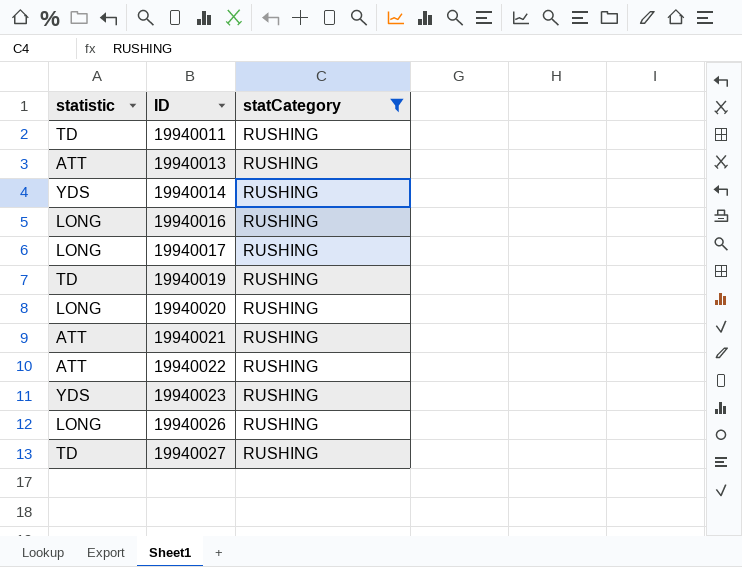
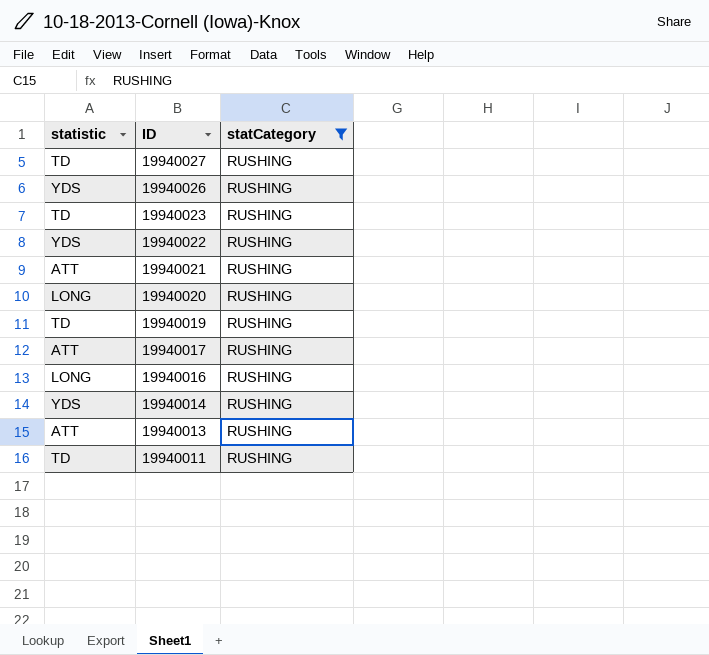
row order: ID ascending -> ID descending
19940026 | statistic: LONG -> YDS
19940023 | statistic: YDS -> TD
19940022 | statistic: ATT -> YDS
19940017 | statistic: LONG -> ATT

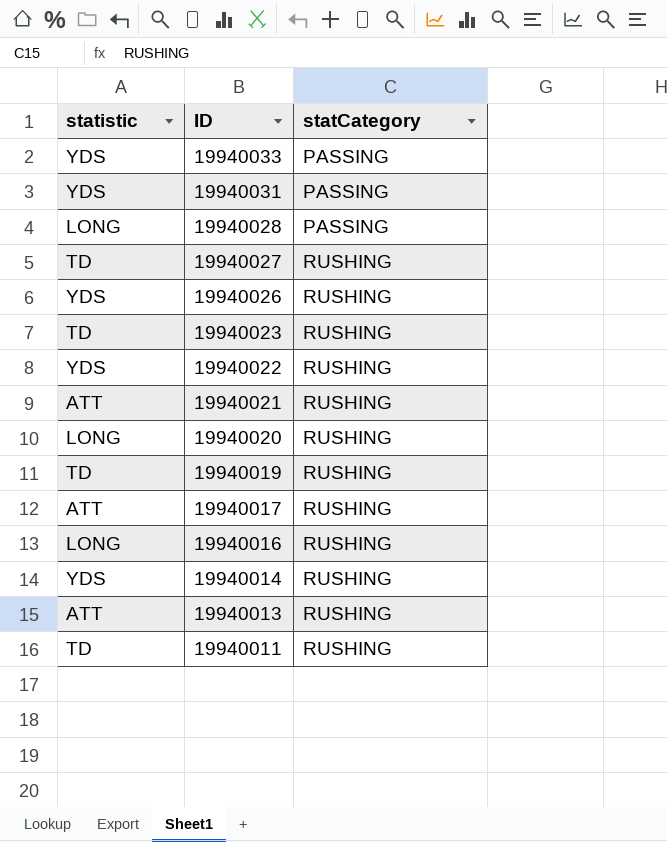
filter: statCategory = RUSHING -> none

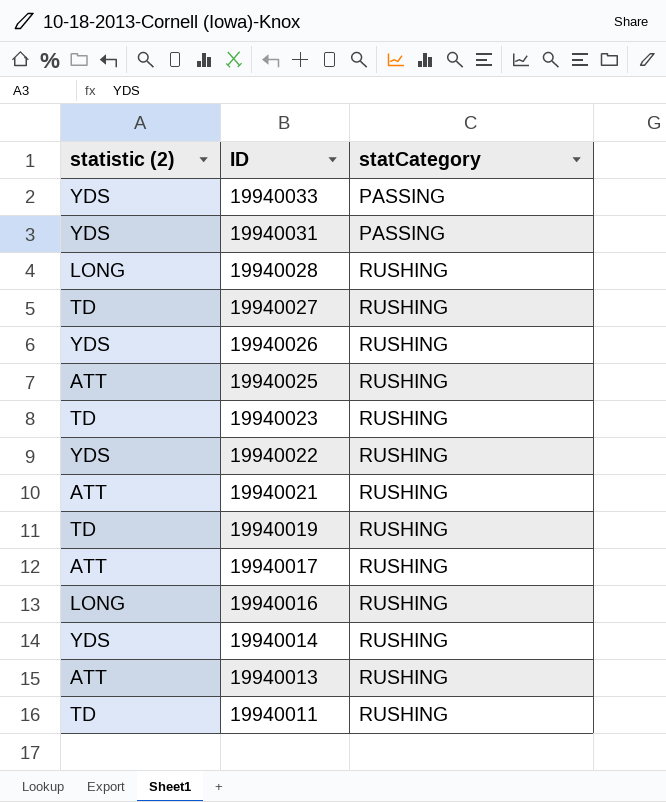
column name: statistic -> statistic (2)
row 19940020: LONG | RUSHING -> none
19940028 | statCategory: PASSING -> RUSHING
row 19940025: none -> ATT | RUSHING

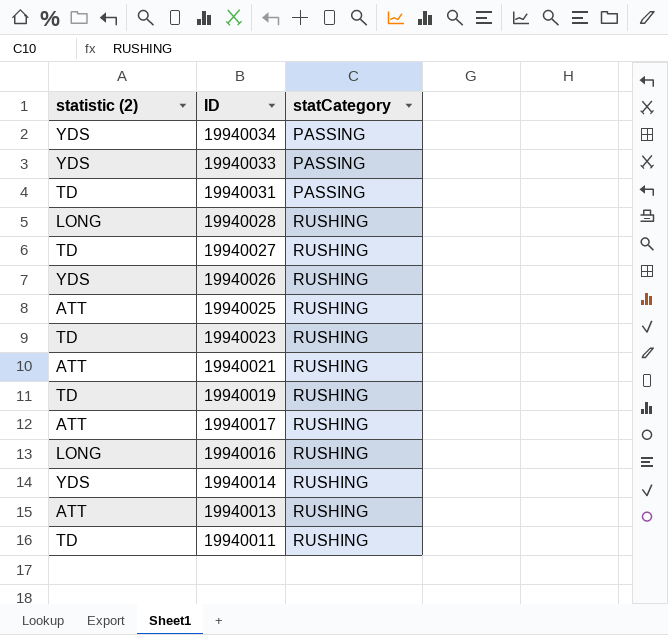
row 19940022: YDS | RUSHING -> none
row 19940034: none -> YDS | PASSING
19940031 | statistic (2): YDS -> TD

